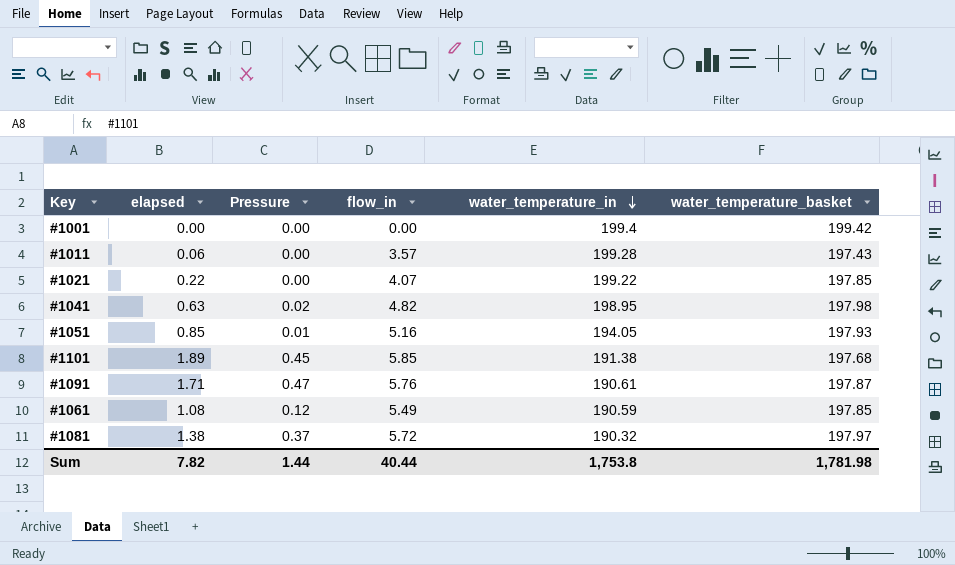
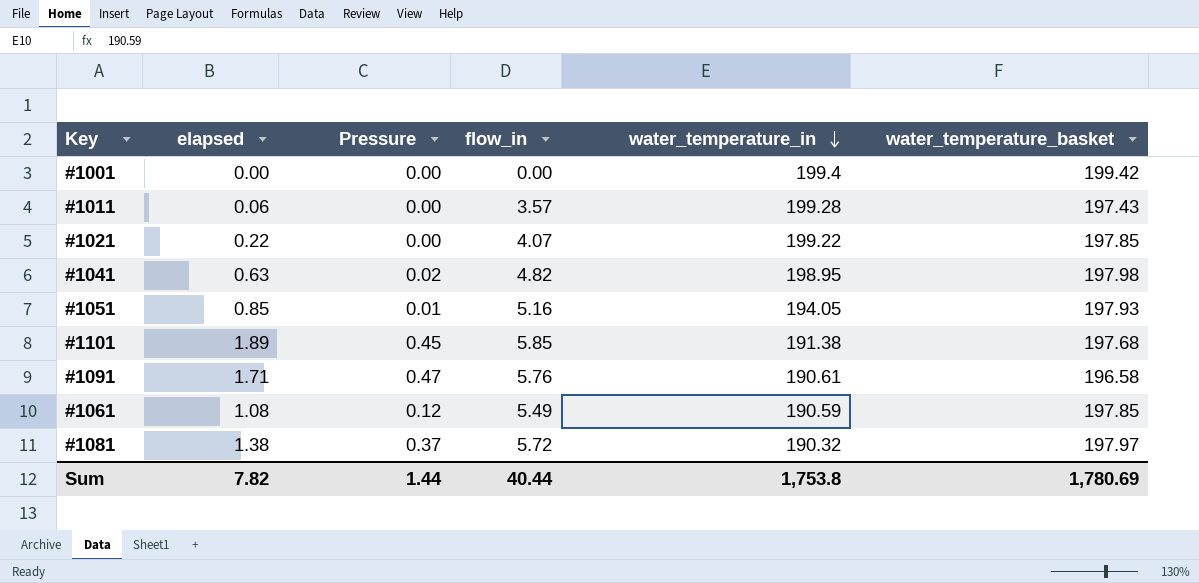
#1091 | water_temperature_basket: 197.87 -> 196.58
Sum | water_temperature_basket: 1,781.98 -> 1,780.69

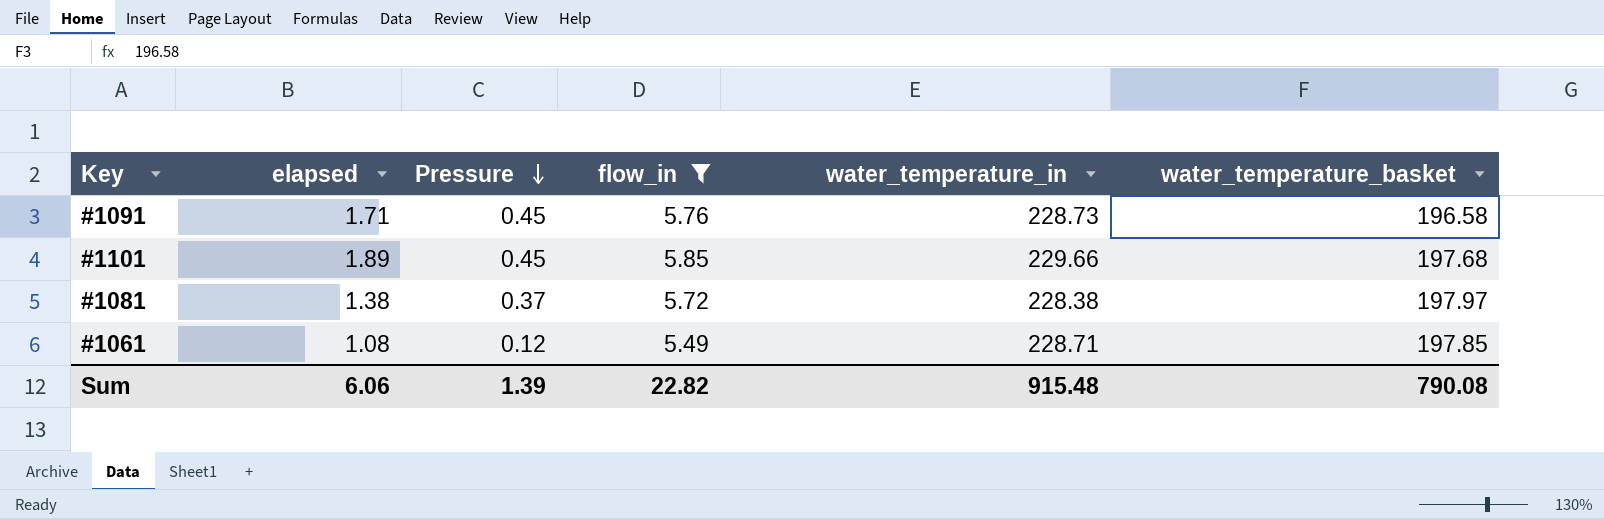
filter: none -> flow_in >= 5.49
row order: water_temperature_in descending -> Pressure descending
#1091 | Pressure: 0.47 -> 0.45
#1091 | water_temperature_in: 190.61 -> 228.73
#1101 | water_temperature_in: 191.38 -> 229.66
#1081 | water_temperature_in: 190.32 -> 228.38
#1061 | water_temperature_in: 190.59 -> 228.71
Sum | elapsed: 7.82 -> 6.06
Sum | Pressure: 1.44 -> 1.39
Sum | flow_in: 40.44 -> 22.82
Sum | water_temperature_in: 1,753.8 -> 915.48
Sum | water_temperature_basket: 1,780.69 -> 790.08

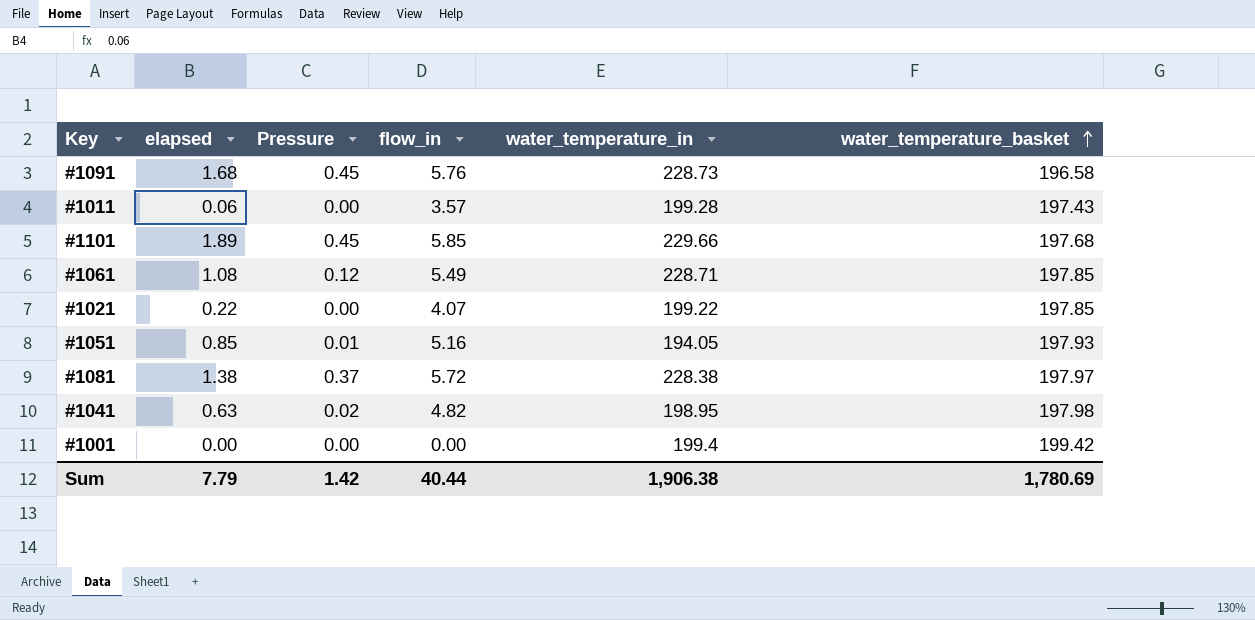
filter: flow_in >= 5.49 -> none
row order: Pressure descending -> water_temperature_basket ascending
#1091 | elapsed: 1.71 -> 1.68
Sum | elapsed: 6.06 -> 7.79
Sum | Pressure: 1.39 -> 1.42
Sum | flow_in: 22.82 -> 40.44
Sum | water_temperature_in: 915.48 -> 1,906.38
Sum | water_temperature_basket: 790.08 -> 1,780.69

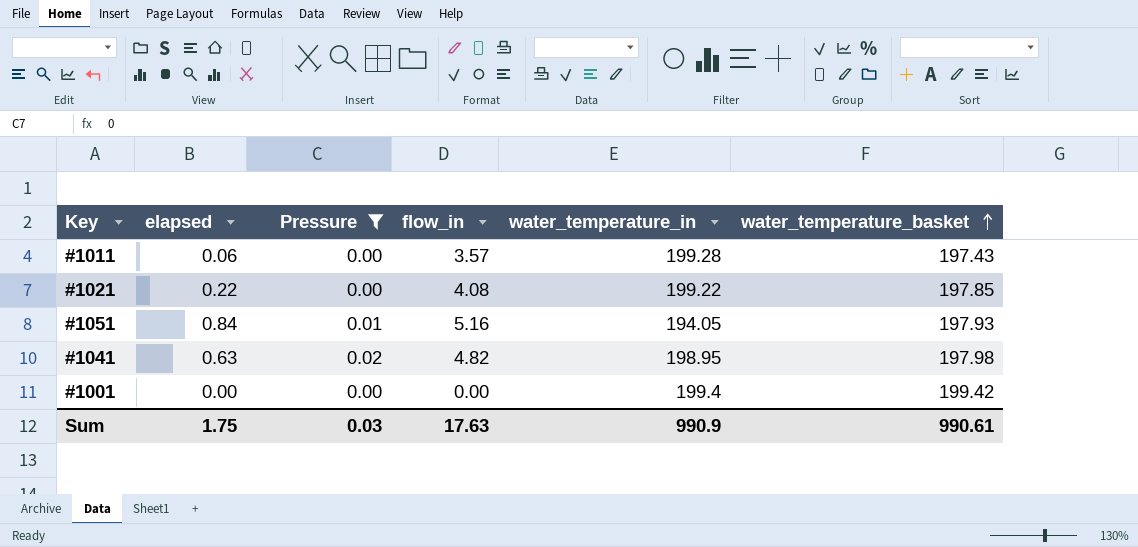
filter: none -> Pressure <= 0.02
#1021 | flow_in: 4.07 -> 4.08
#1051 | elapsed: 0.85 -> 0.84
Sum | elapsed: 7.79 -> 1.75
Sum | Pressure: 1.42 -> 0.03
Sum | flow_in: 40.44 -> 17.63
Sum | water_temperature_in: 1,906.38 -> 990.9
Sum | water_temperature_basket: 1,780.69 -> 990.61

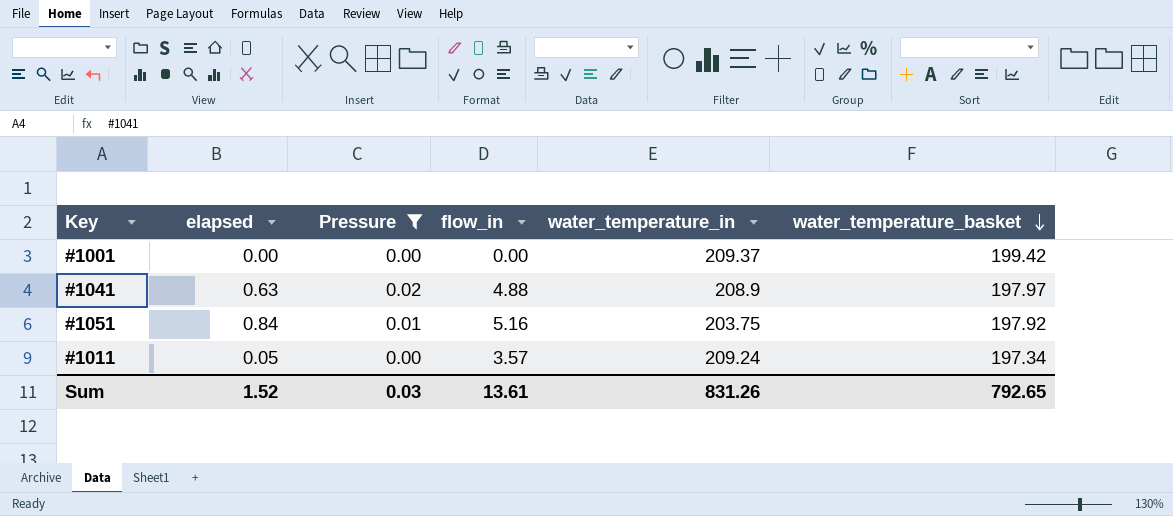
row order: water_temperature_basket ascending -> water_temperature_basket descending
row #1021: 0.22 | 0.00 | 4.08 | 199.22 | 197.85 -> none
#1001 | water_temperature_in: 199.4 -> 209.37
#1041 | flow_in: 4.82 -> 4.88
#1041 | water_temperature_in: 198.95 -> 208.9
#1041 | water_temperature_basket: 197.98 -> 197.97
#1051 | water_temperature_in: 194.05 -> 203.75
#1051 | water_temperature_basket: 197.93 -> 197.92
#1011 | elapsed: 0.06 -> 0.05
#1011 | water_temperature_in: 199.28 -> 209.24
#1011 | water_temperature_basket: 197.43 -> 197.34
Sum | elapsed: 1.75 -> 1.52
Sum | flow_in: 17.63 -> 13.61
Sum | water_temperature_in: 990.9 -> 831.26
Sum | water_temperature_basket: 990.61 -> 792.65

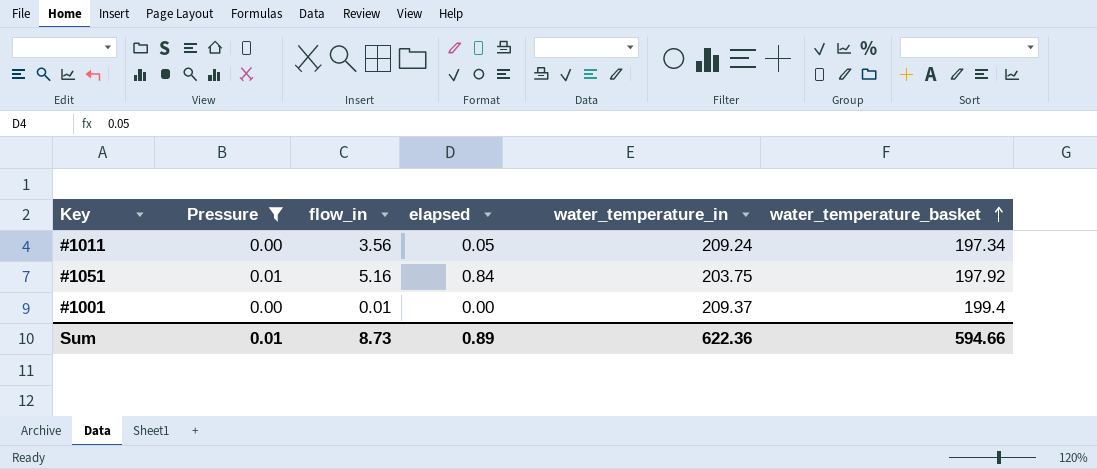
row order: water_temperature_basket descending -> water_temperature_basket ascending
column elapsed | position: 2 -> 4
row #1041: 0.63 | 0.02 | 4.88 | 208.9 | 197.97 -> none
#1011 | flow_in: 3.57 -> 3.56
#1001 | flow_in: 0.00 -> 0.01
#1001 | water_temperature_basket: 199.42 -> 199.4
Sum | Pressure: 0.03 -> 0.01
Sum | flow_in: 13.61 -> 8.73
Sum | elapsed: 1.52 -> 0.89
Sum | water_temperature_in: 831.26 -> 622.36
Sum | water_temperature_basket: 792.65 -> 594.66

